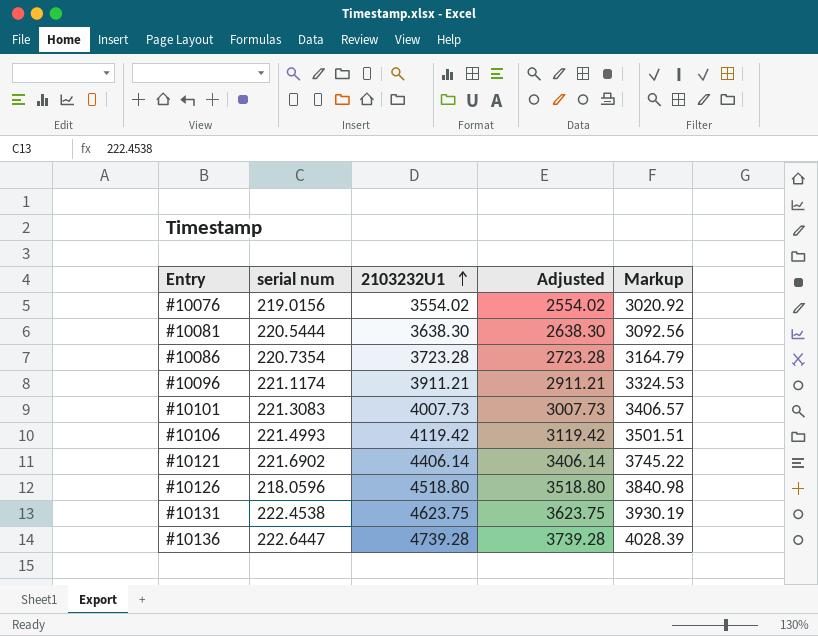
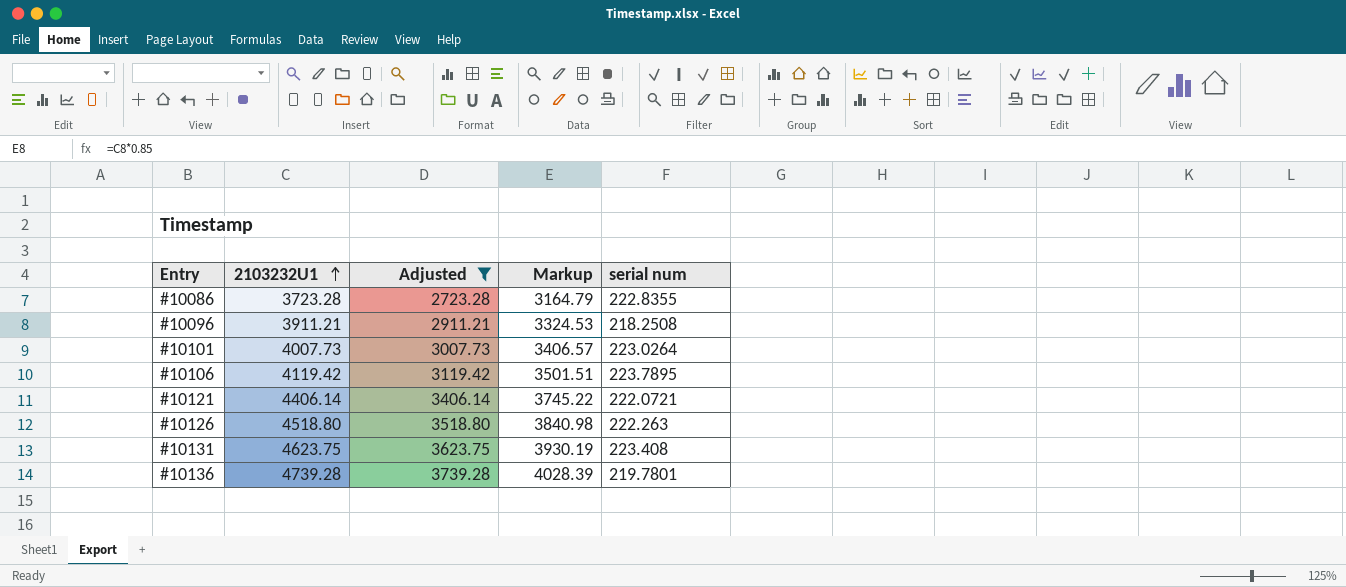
filter: none -> Adjusted >= 2723.28
column serial num | position: 2 -> 5
#10086 | serial num: 220.7354 -> 222.8355
#10096 | serial num: 221.1174 -> 218.2508
#10101 | serial num: 221.3083 -> 223.0264
#10106 | serial num: 221.4993 -> 223.7895
#10121 | serial num: 221.6902 -> 222.0721
#10126 | serial num: 218.0596 -> 222.263
#10131 | serial num: 222.4538 -> 223.408
#10136 | serial num: 222.6447 -> 219.7801

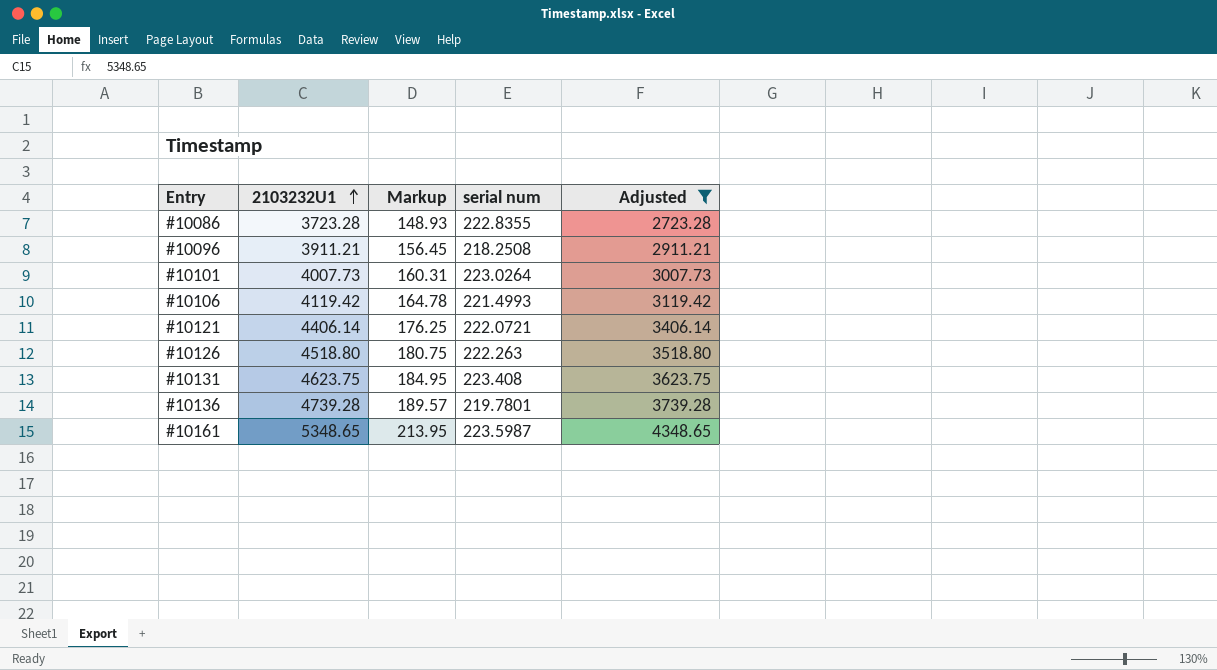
column Markup | formula: [2103232U1] * 0.85 -> [2103232U1] * 0.04
column Adjusted | position: 3 -> 5
#10106 | serial num: 223.7895 -> 221.4993
row #10161: none -> 5348.65 | 213.95 | 223.5987 | 4348.65

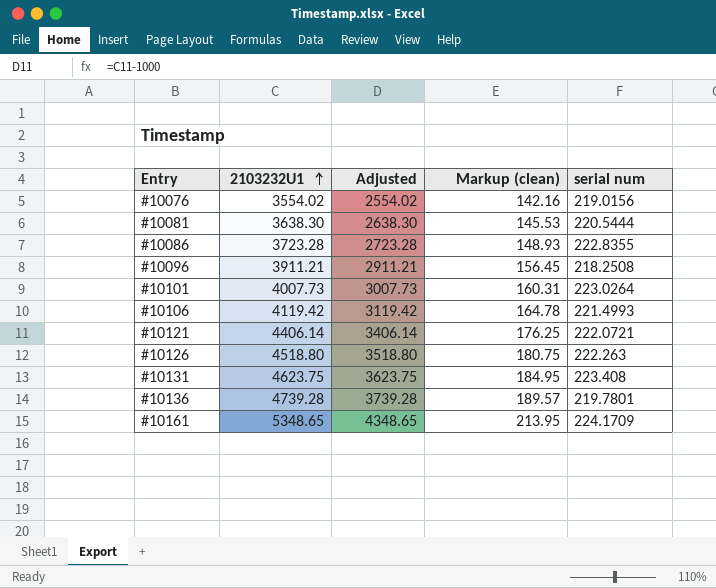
filter: Adjusted >= 2723.28 -> none
column Adjusted | position: 5 -> 3
column name: Markup -> Markup (clean)
#10161 | serial num: 223.5987 -> 224.1709

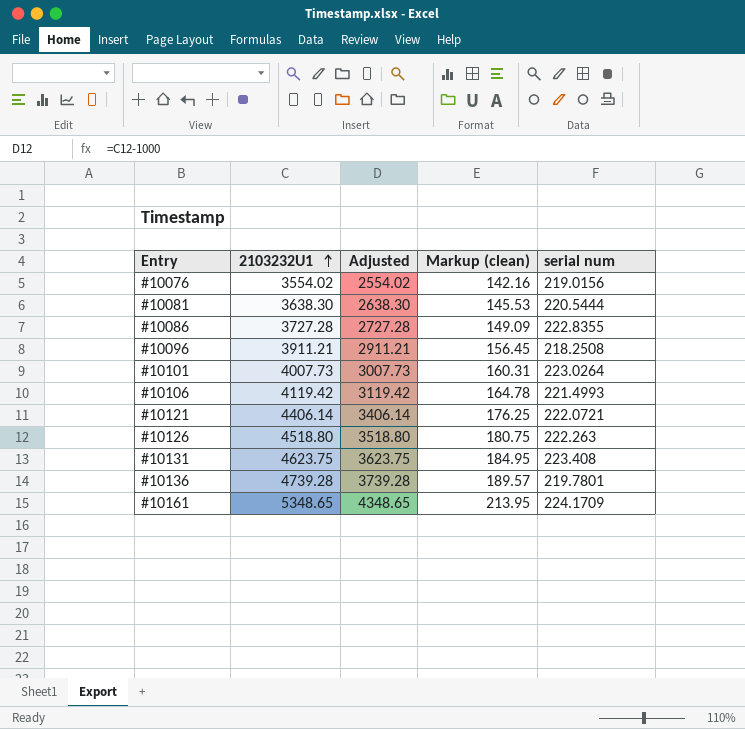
#10086 | 2103232U1: 3723.28 -> 3727.28
#10086 | Adjusted: 2723.28 -> 2727.28
#10086 | Markup (clean): 148.93 -> 149.09

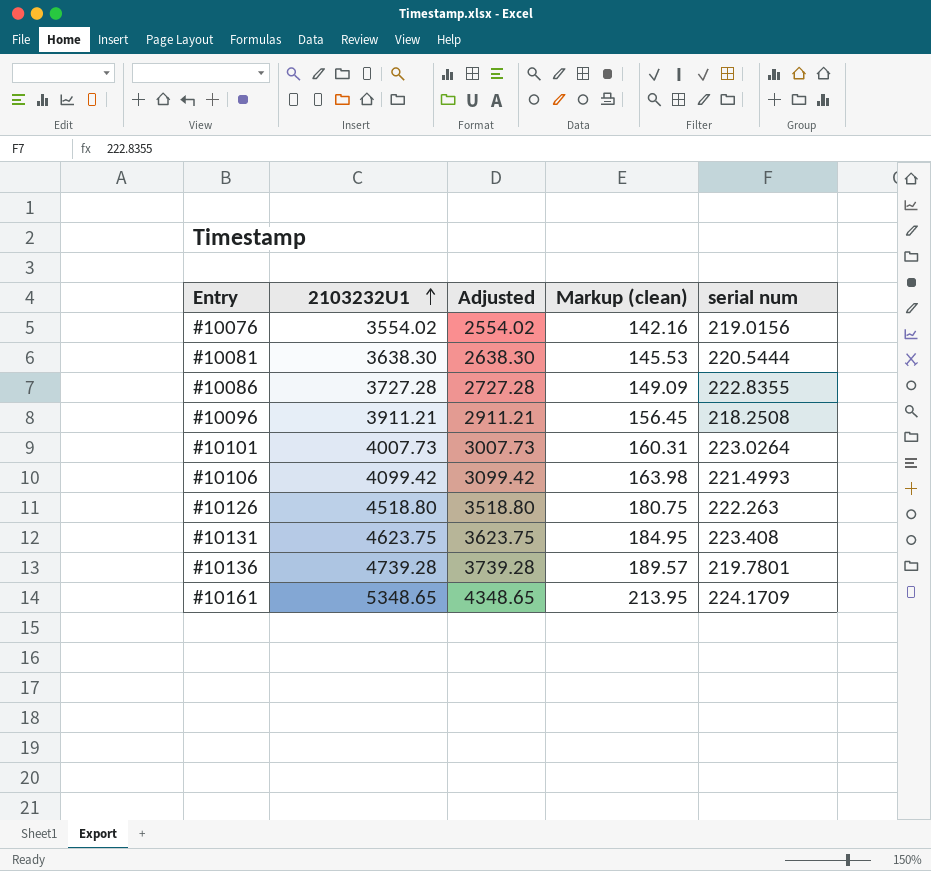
row #10121: 4406.14 | 3406.14 | 176.25 | 222.0721 -> none
#10106 | 2103232U1: 4119.42 -> 4099.42
#10106 | Adjusted: 3119.42 -> 3099.42
#10106 | Markup (clean): 164.78 -> 163.98

